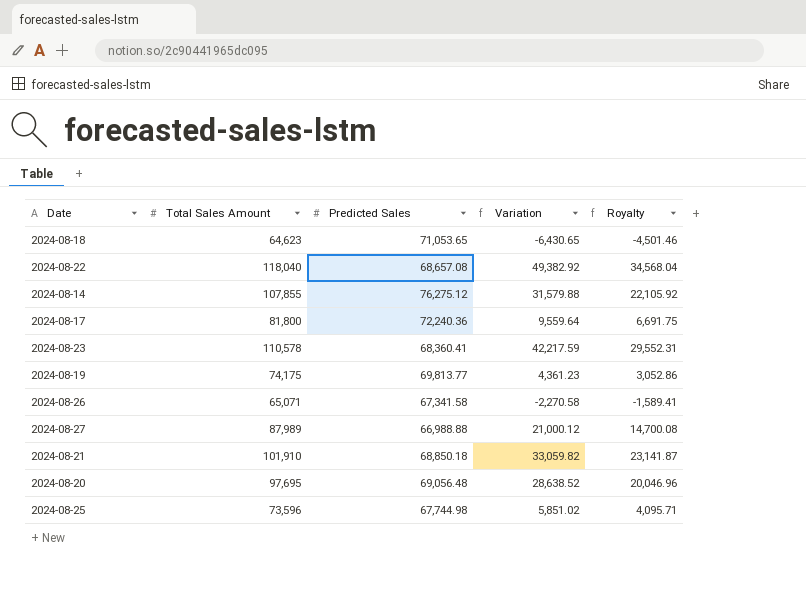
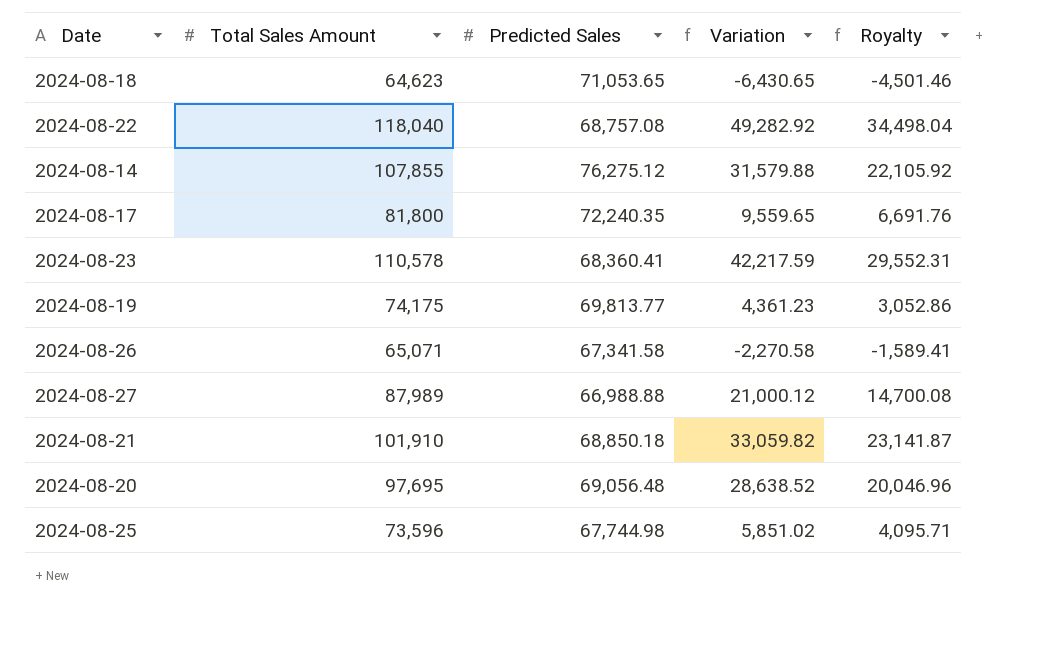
2024-08-22 | Predicted Sales: 68,657.08 -> 68,757.08
2024-08-22 | Variation: 49,382.92 -> 49,282.92
2024-08-22 | Royalty: 34,568.04 -> 34,498.04
2024-08-17 | Predicted Sales: 72,240.36 -> 72,240.35
2024-08-17 | Variation: 9,559.64 -> 9,559.65
2024-08-17 | Royalty: 6,691.75 -> 6,691.76

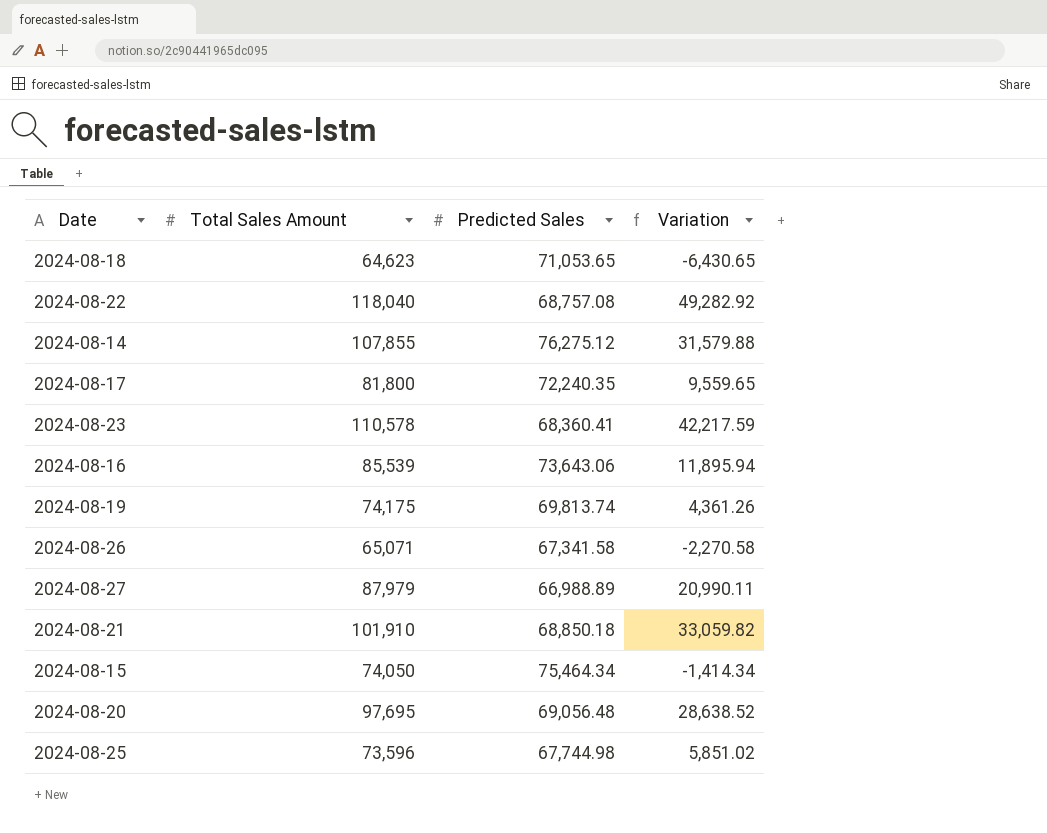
column Royalty | formula: [Variation] * 0.7 -> none
row 2024-08-16: none -> 85,539 | 73,643.06 | 11,895.94
2024-08-19 | Predicted Sales: 69,813.77 -> 69,813.74
2024-08-19 | Variation: 4,361.23 -> 4,361.26
2024-08-27 | Total Sales Amount: 87,989 -> 87,979
2024-08-27 | Predicted Sales: 66,988.88 -> 66,988.89
2024-08-27 | Variation: 21,000.12 -> 20,990.11
row 2024-08-15: none -> 74,050 | 75,464.34 | -1,414.34

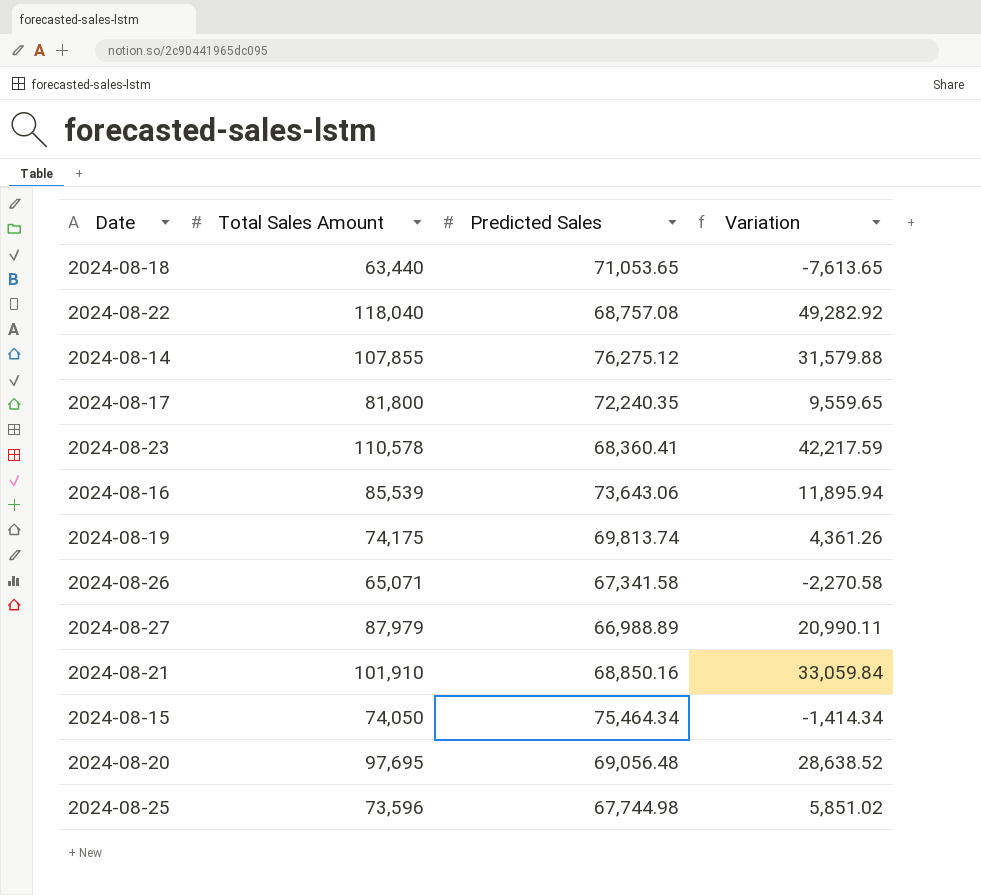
2024-08-18 | Total Sales Amount: 64,623 -> 63,440
2024-08-18 | Variation: -6,430.65 -> -7,613.65
2024-08-21 | Predicted Sales: 68,850.18 -> 68,850.16
2024-08-21 | Variation: 33,059.82 -> 33,059.84

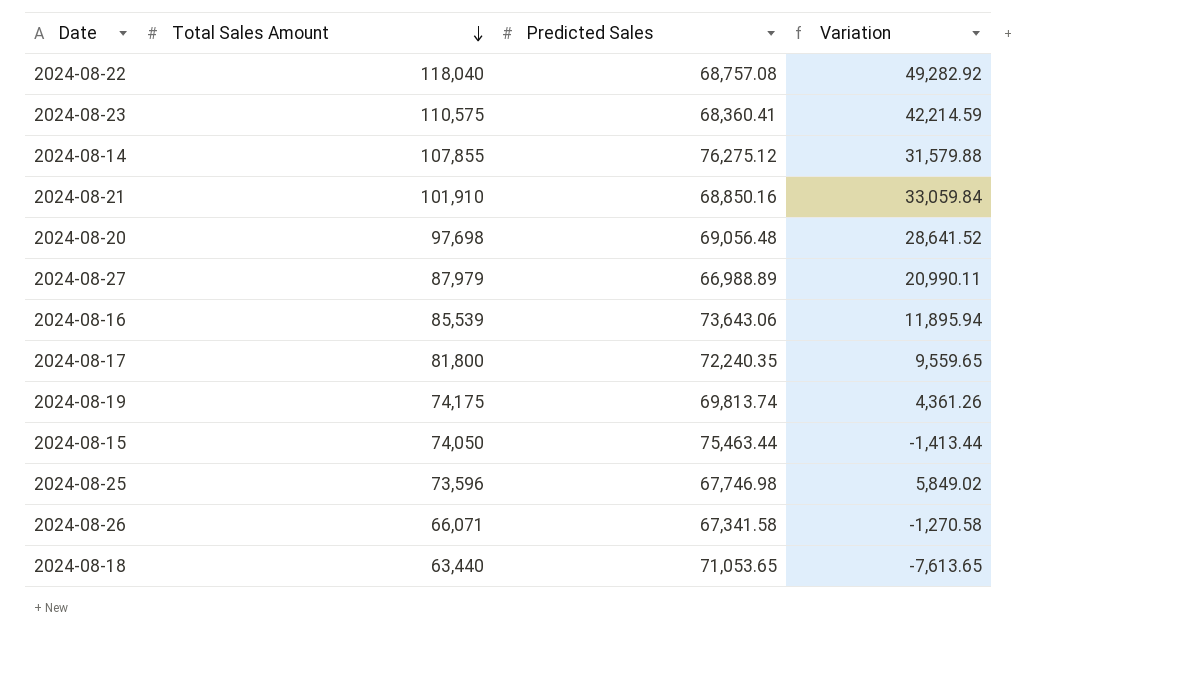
row order: none -> Total Sales Amount descending
2024-08-23 | Total Sales Amount: 110,578 -> 110,575
2024-08-23 | Variation: 42,217.59 -> 42,214.59
2024-08-20 | Total Sales Amount: 97,695 -> 97,698
2024-08-20 | Variation: 28,638.52 -> 28,641.52
2024-08-15 | Predicted Sales: 75,464.34 -> 75,463.44
2024-08-15 | Variation: -1,414.34 -> -1,413.44
2024-08-25 | Predicted Sales: 67,744.98 -> 67,746.98
2024-08-25 | Variation: 5,851.02 -> 5,849.02
2024-08-26 | Total Sales Amount: 65,071 -> 66,071
2024-08-26 | Variation: -2,270.58 -> -1,270.58

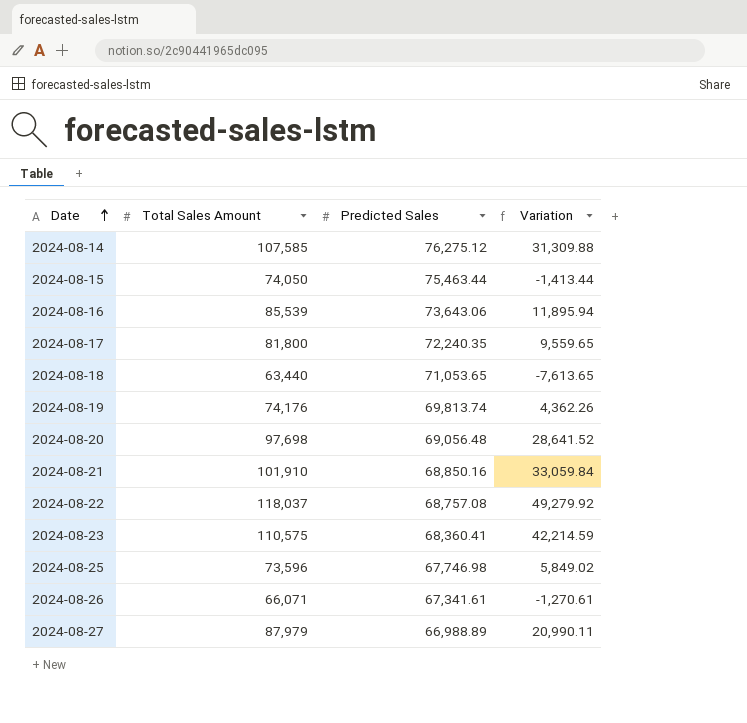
row order: Total Sales Amount descending -> Date ascending
2024-08-14 | Total Sales Amount: 107,855 -> 107,585
2024-08-14 | Variation: 31,579.88 -> 31,309.88
2024-08-19 | Total Sales Amount: 74,175 -> 74,176
2024-08-19 | Variation: 4,361.26 -> 4,362.26
2024-08-22 | Total Sales Amount: 118,040 -> 118,037
2024-08-22 | Variation: 49,282.92 -> 49,279.92
2024-08-26 | Predicted Sales: 67,341.58 -> 67,341.61
2024-08-26 | Variation: -1,270.58 -> -1,270.61

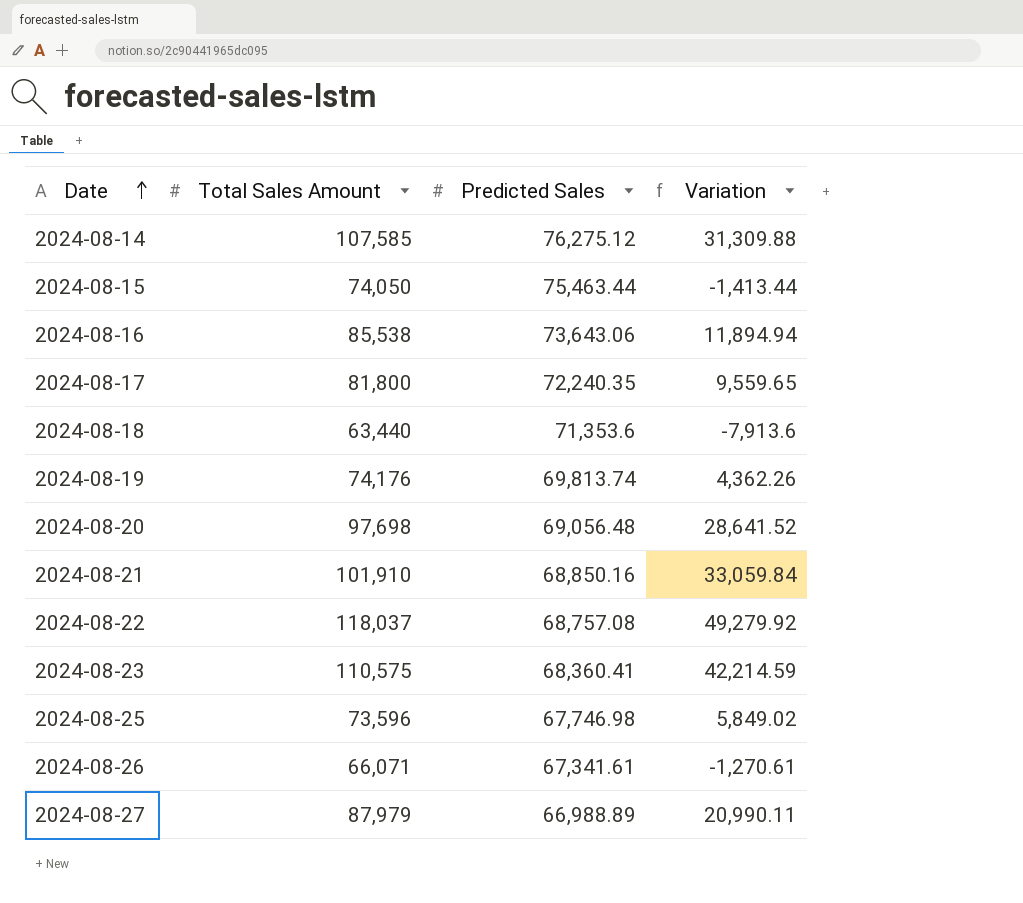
2024-08-16 | Total Sales Amount: 85,539 -> 85,538
2024-08-16 | Variation: 11,895.94 -> 11,894.94
2024-08-18 | Predicted Sales: 71,053.65 -> 71,353.6
2024-08-18 | Variation: -7,613.65 -> -7,913.6

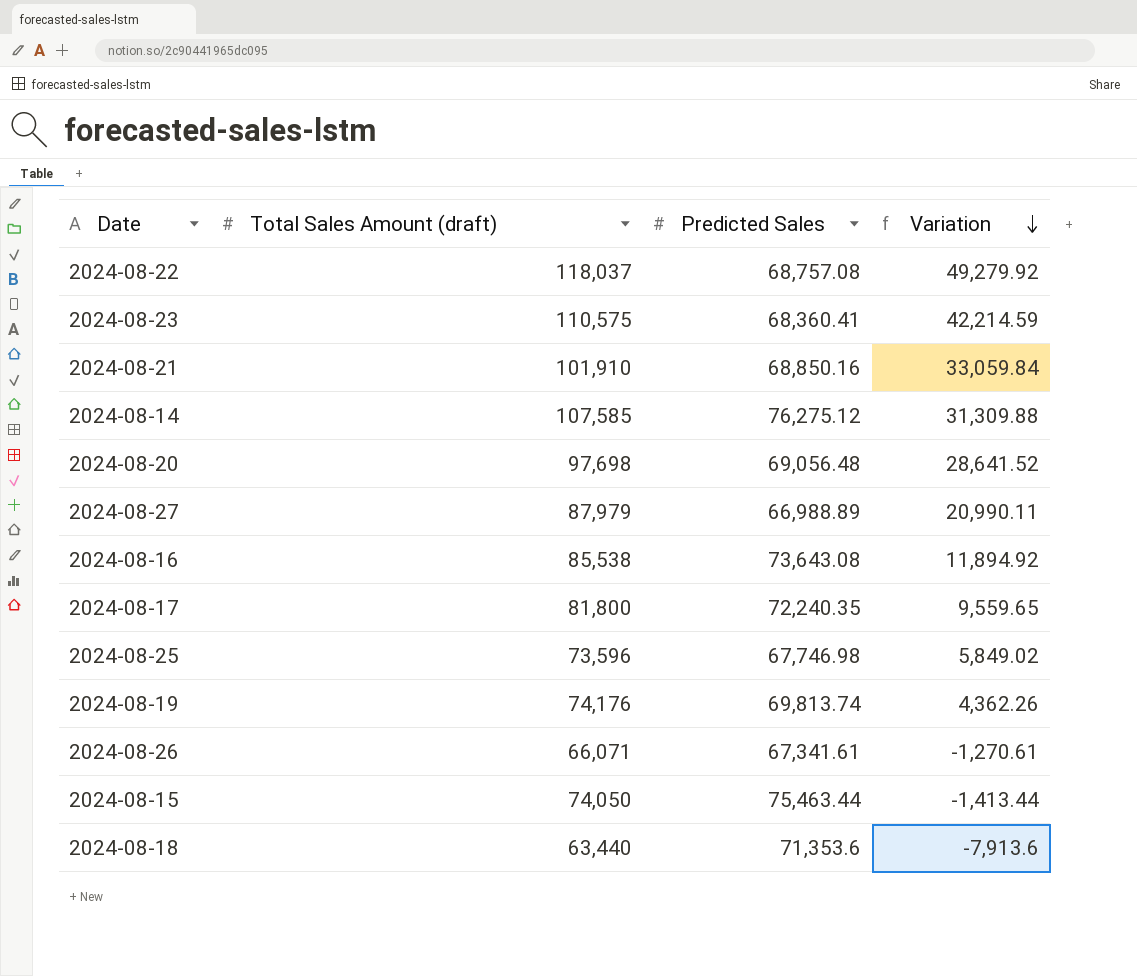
row order: Date ascending -> Variation descending
column name: Total Sales Amount -> Total Sales Amount (draft)
2024-08-16 | Predicted Sales: 73,643.06 -> 73,643.08
2024-08-16 | Variation: 11,894.94 -> 11,894.92

